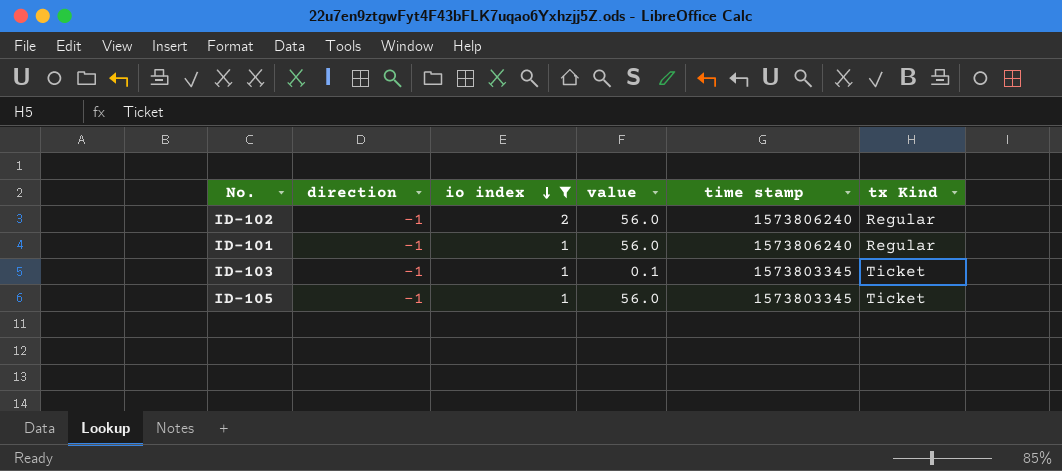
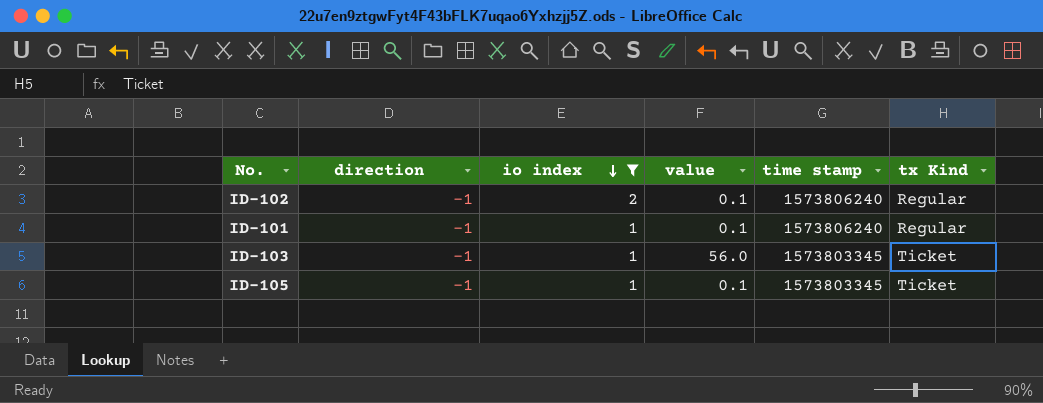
ID-102 | value: 56.0 -> 0.1
ID-101 | value: 56.0 -> 0.1
ID-103 | value: 0.1 -> 56.0
ID-105 | value: 56.0 -> 0.1

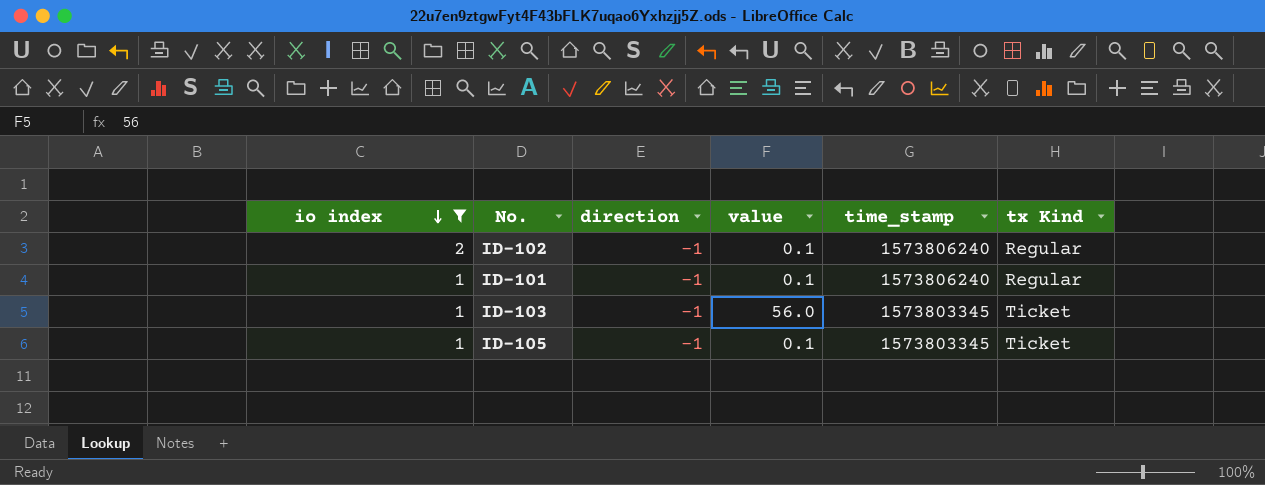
column io index | position: 3 -> 1
column name: time stamp -> time_stamp

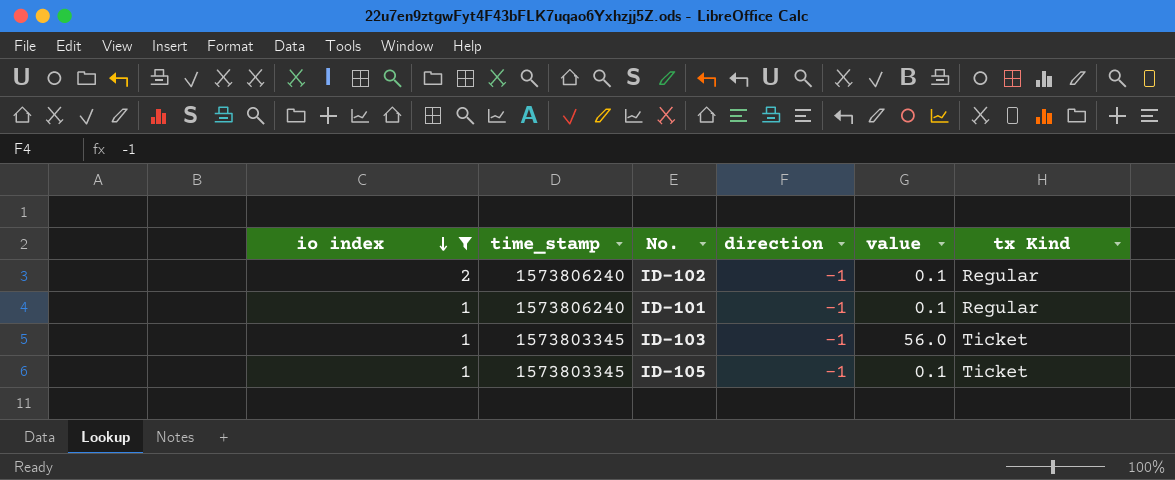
column time_stamp | position: 5 -> 2

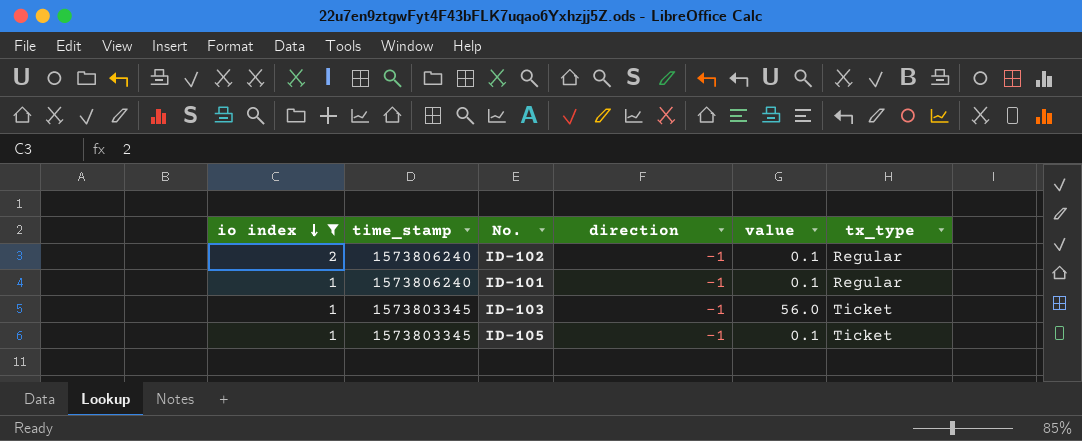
column name: tx Kind -> tx_type

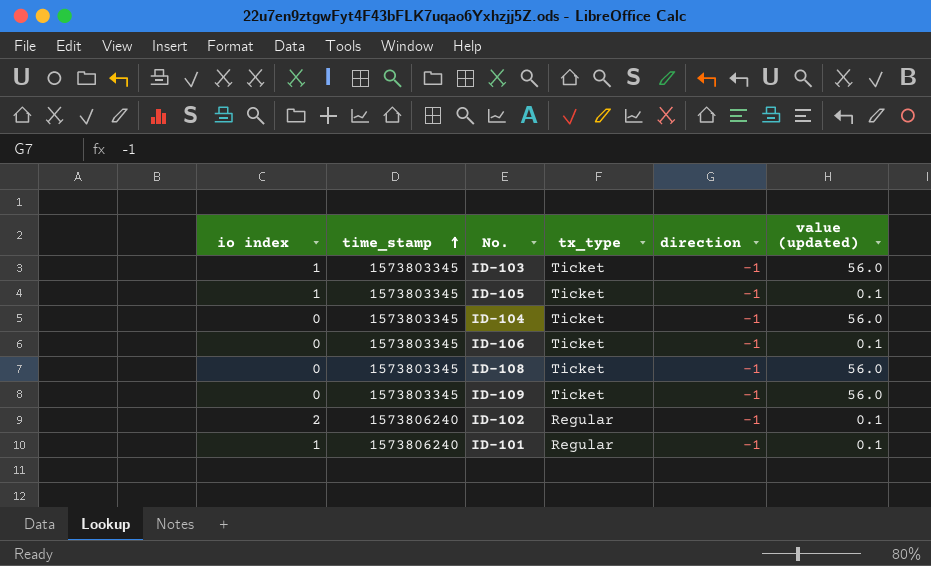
filter: io index != 0 -> none
row order: io index descending -> time_stamp ascending
column tx_type | position: 6 -> 4
column name: value -> value (updated)

